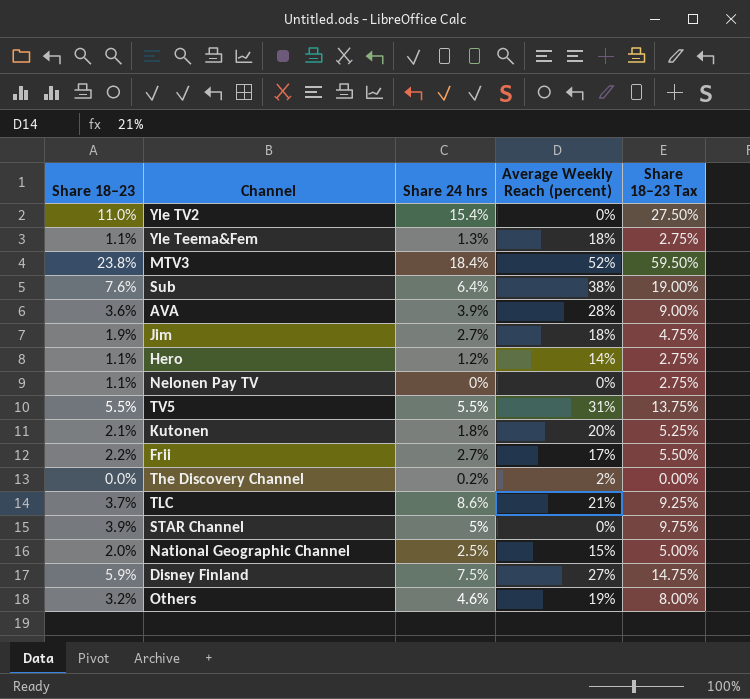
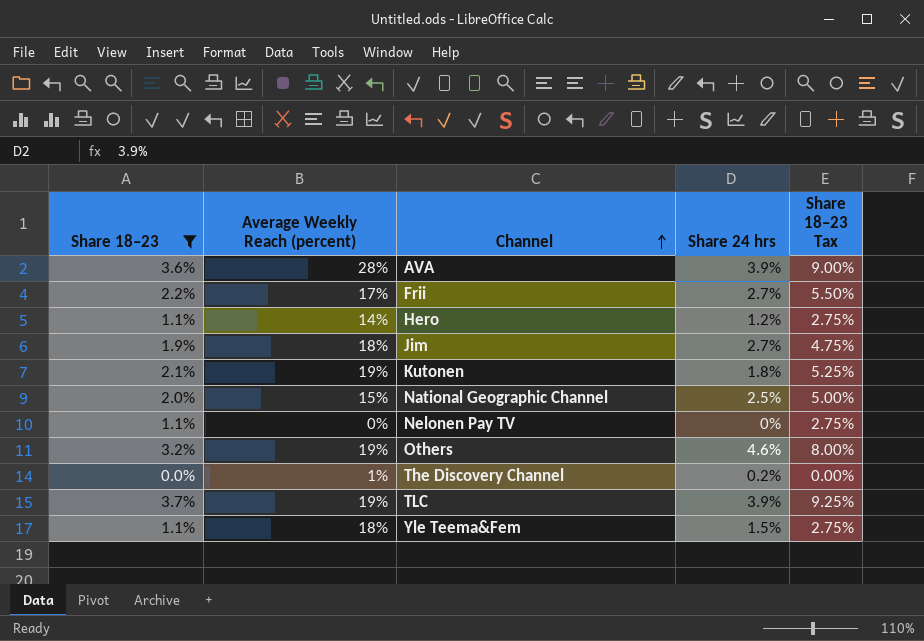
filter: none -> Share 18–23 <= 3.7%
row order: none -> Channel ascending
column Average Weekly Reach (percent) | position: 4 -> 2
Kutonen | Average Weekly Reach (percent): 20% -> 19%
The Discovery Channel | Average Weekly Reach (percent): 2% -> 1%
TLC | Average Weekly Reach (percent): 21% -> 19%
TLC | Share 24 hrs: 8.6% -> 3.9%
Yle Teema&Fem | Share 24 hrs: 1.3% -> 1.5%

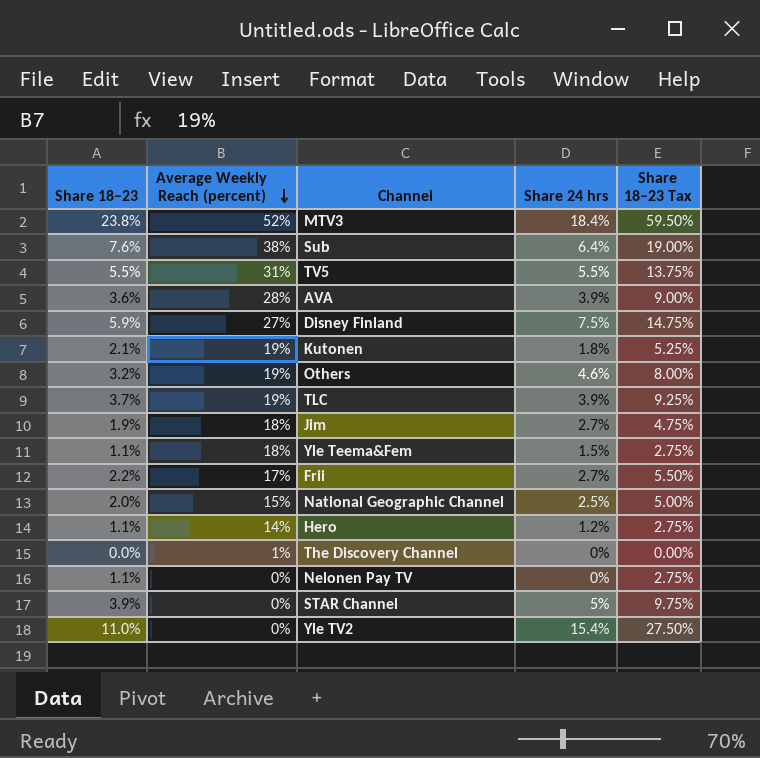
filter: Share 18–23 <= 3.7% -> none
row order: Channel ascending -> Average Weekly Reach (percent) descending
The Discovery Channel | Share 24 hrs: 0.2% -> 0%

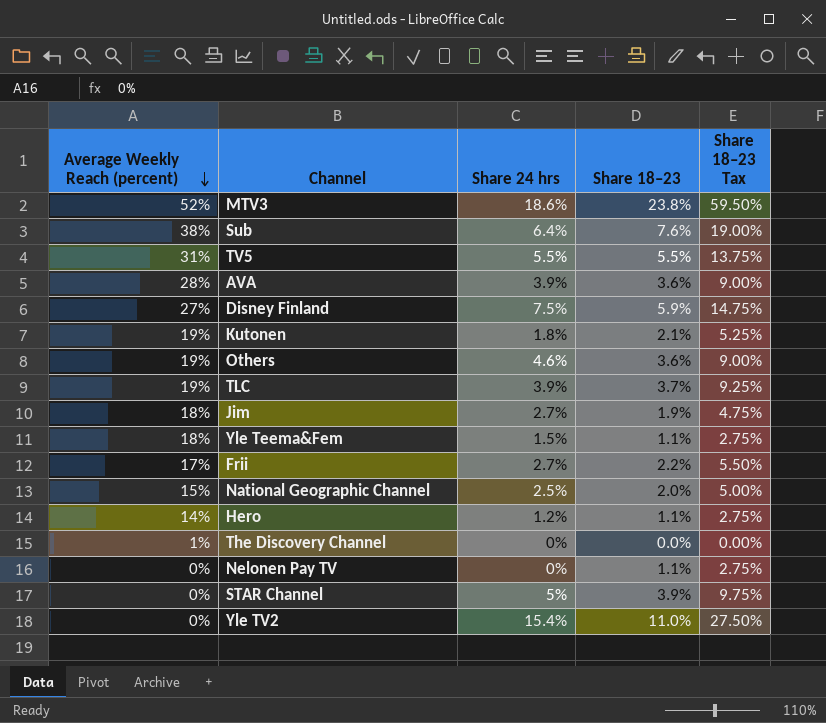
column Share 18–23 | position: 1 -> 4
MTV3 | Share 24 hrs: 18.4% -> 18.6%
Others | Share 18–23: 3.2% -> 3.6%
Others | Share 18–23 Tax: 8.00% -> 9.00%

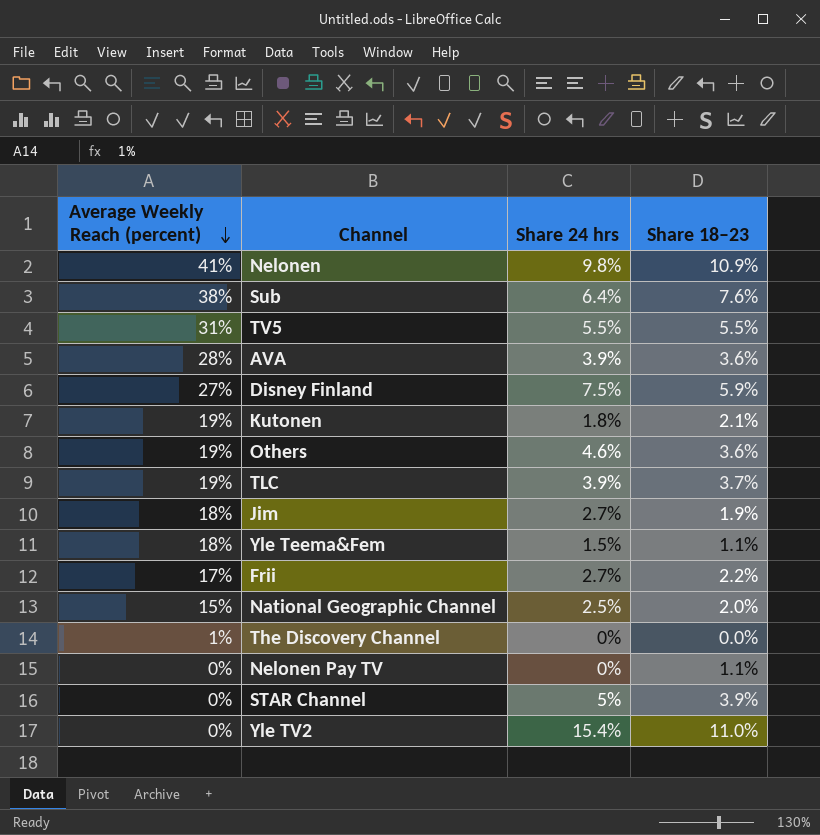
column Share 18–23 Tax | formula: [Share 18–23] * 2.5 -> none
row MTV3: 52% | 18.6% | 23.8% | 59.50% -> none
row Hero: 14% | 1.2% | 1.1% | 2.75% -> none
row Nelonen: none -> 41% | 9.8% | 10.9%

